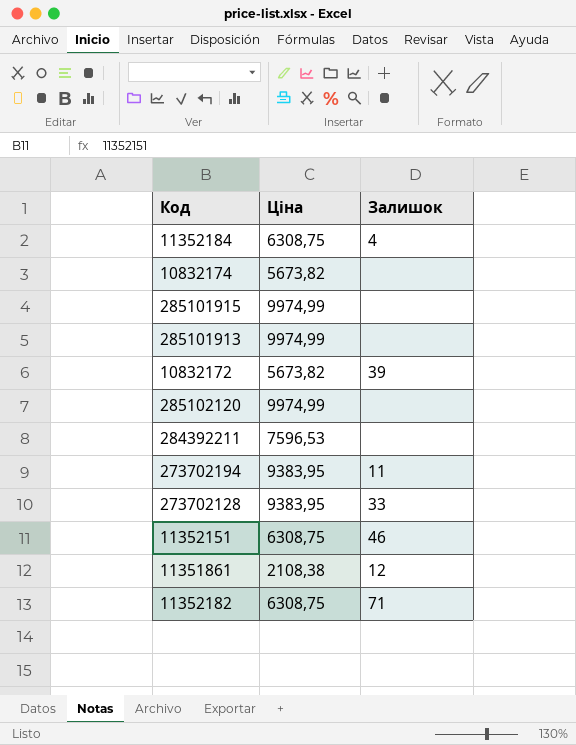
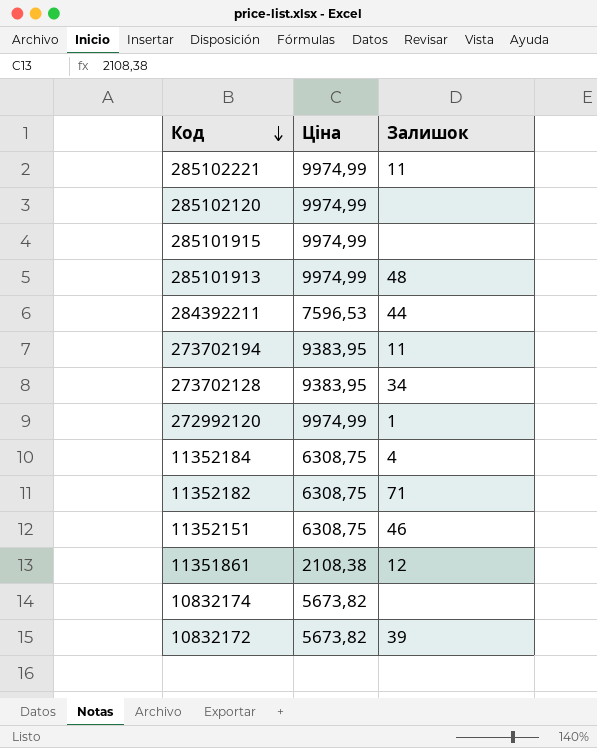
row order: none -> Код descending
row 285102221: none -> 9974,99 | 11
285101913 | Залишок: none -> 48
284392211 | Залишок: none -> 44
273702128 | Залишок: 33 -> 34
row 272992120: none -> 9974,99 | 1

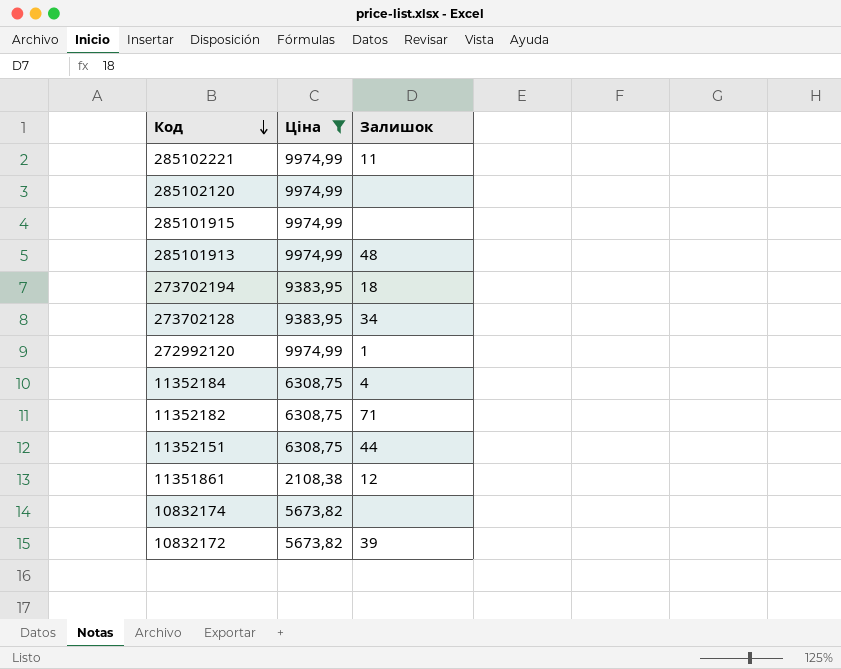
filter: none -> Ціна != 7596,53
273702194 | Залишок: 11 -> 18
11352151 | Залишок: 46 -> 44

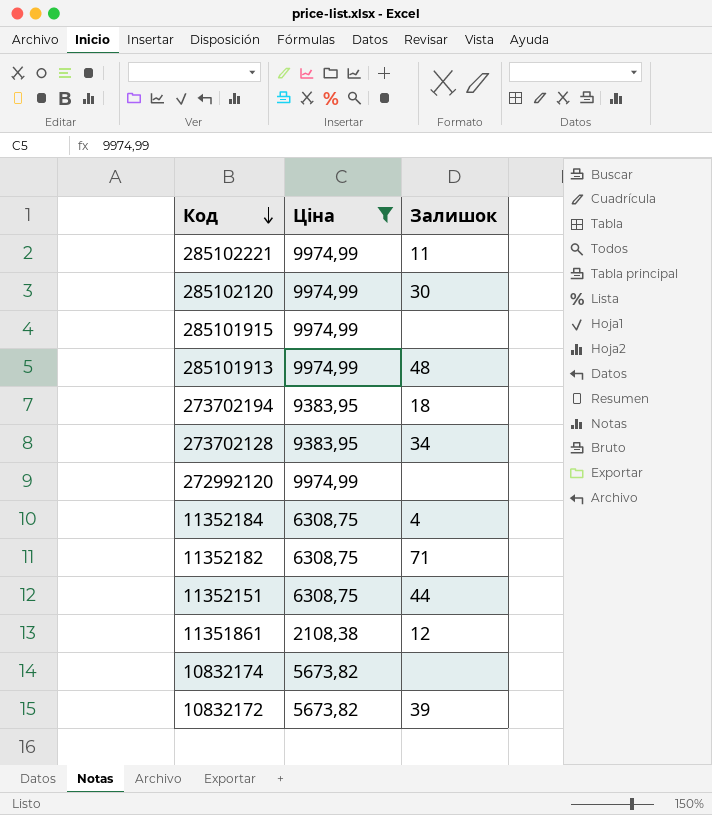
285102120 | Залишок: none -> 30
272992120 | Залишок: 1 -> none

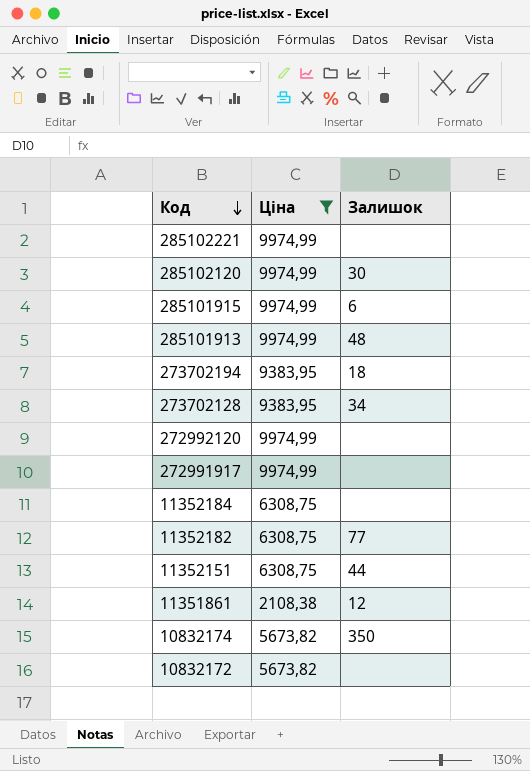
285102221 | Залишок: 11 -> none
285101915 | Залишок: none -> 6
row 272991917: none -> 9974,99 | none
11352184 | Залишок: 4 -> none
11352182 | Залишок: 71 -> 77
10832174 | Залишок: none -> 350
10832172 | Залишок: 39 -> none

